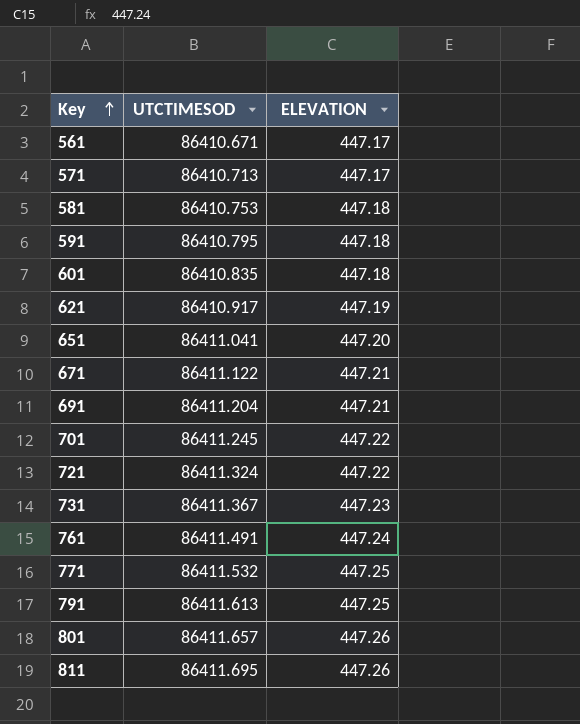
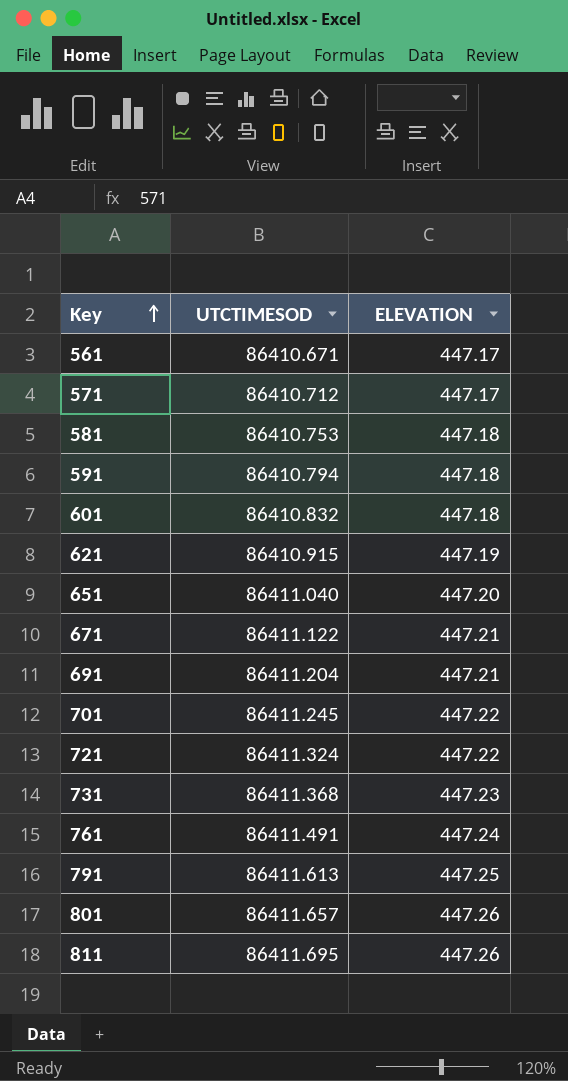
row 771: 86411.532 | 447.25 -> none
571 | UTCTIMESOD: 86410.713 -> 86410.712
591 | UTCTIMESOD: 86410.795 -> 86410.794
601 | UTCTIMESOD: 86410.835 -> 86410.832
621 | UTCTIMESOD: 86410.917 -> 86410.915
651 | UTCTIMESOD: 86411.041 -> 86411.040
731 | UTCTIMESOD: 86411.367 -> 86411.368

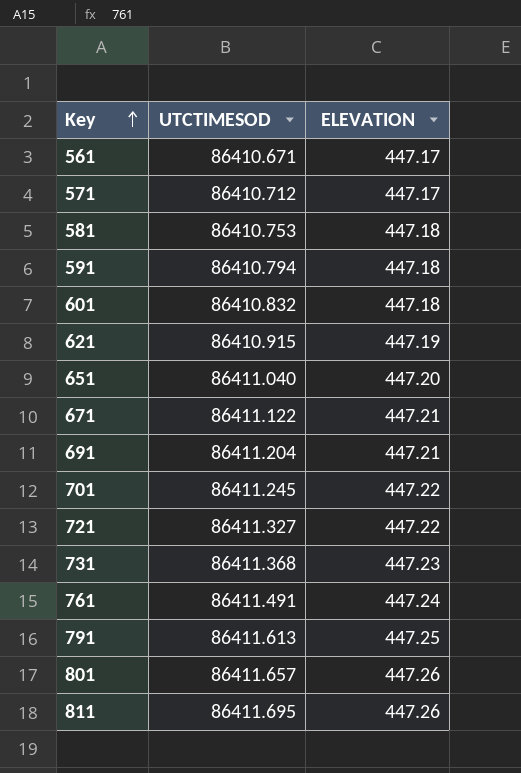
721 | UTCTIMESOD: 86411.324 -> 86411.327

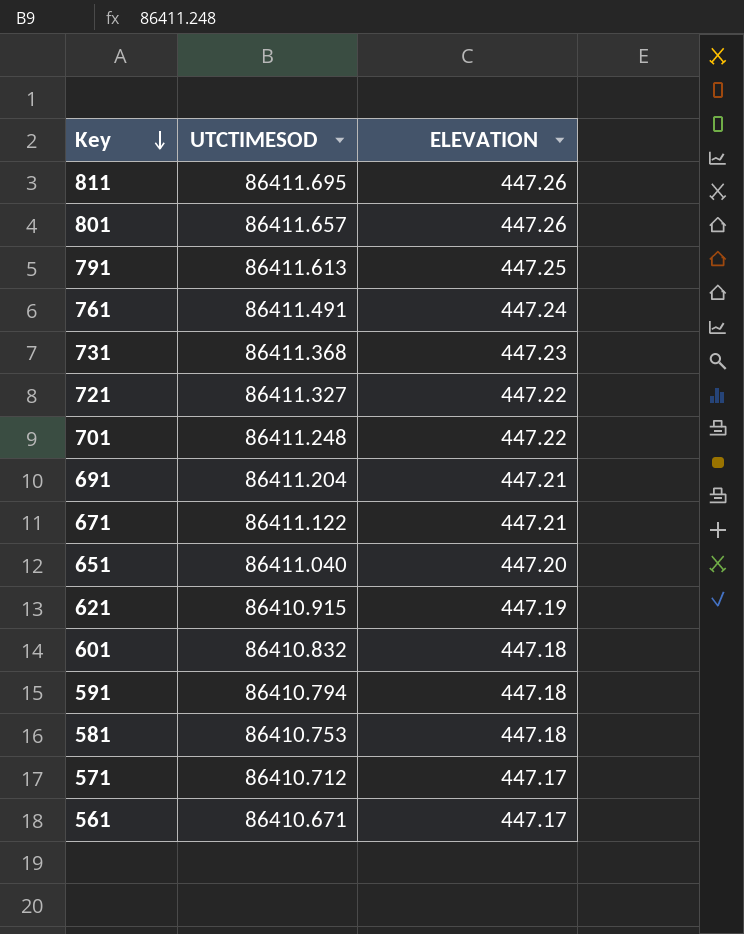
row order: Key ascending -> Key descending
701 | UTCTIMESOD: 86411.245 -> 86411.248

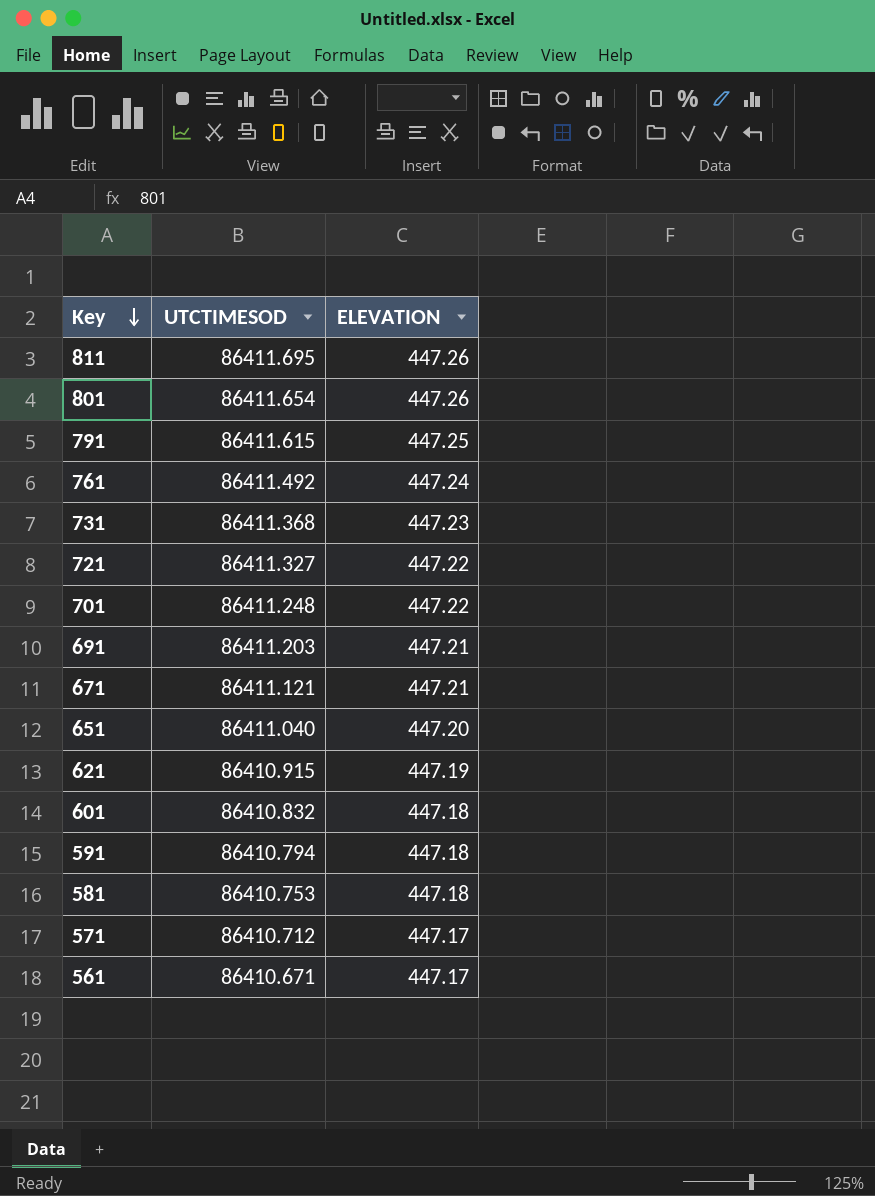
801 | UTCTIMESOD: 86411.657 -> 86411.654
791 | UTCTIMESOD: 86411.613 -> 86411.615
761 | UTCTIMESOD: 86411.491 -> 86411.492
691 | UTCTIMESOD: 86411.204 -> 86411.203
671 | UTCTIMESOD: 86411.122 -> 86411.121

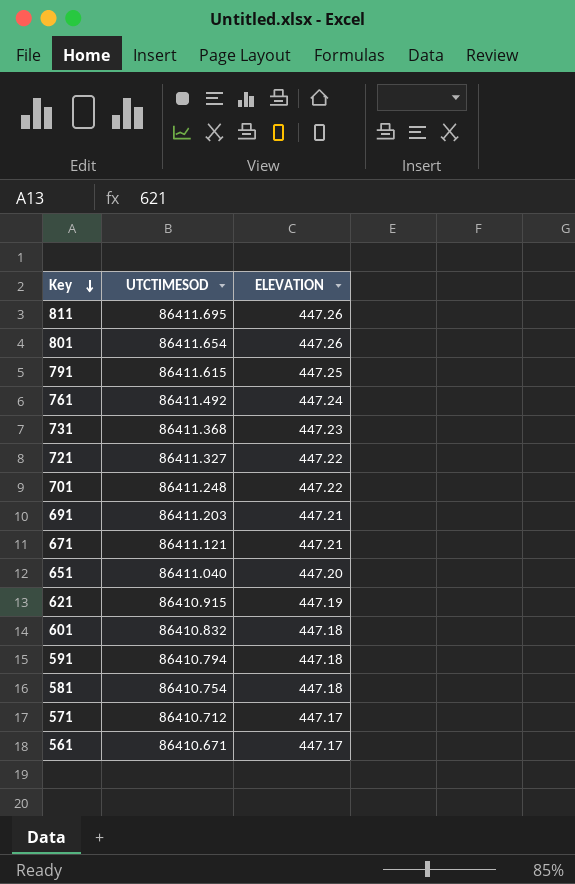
581 | UTCTIMESOD: 86410.753 -> 86410.754

